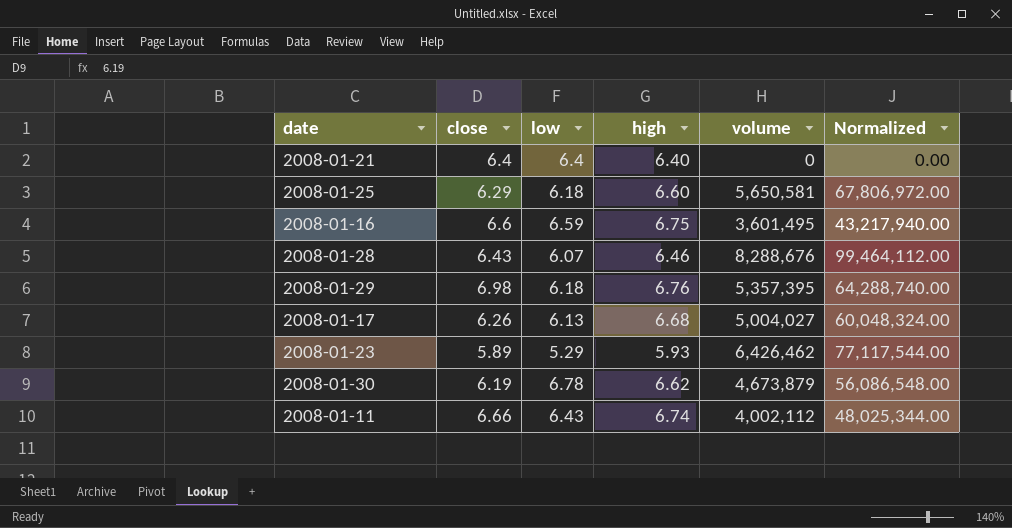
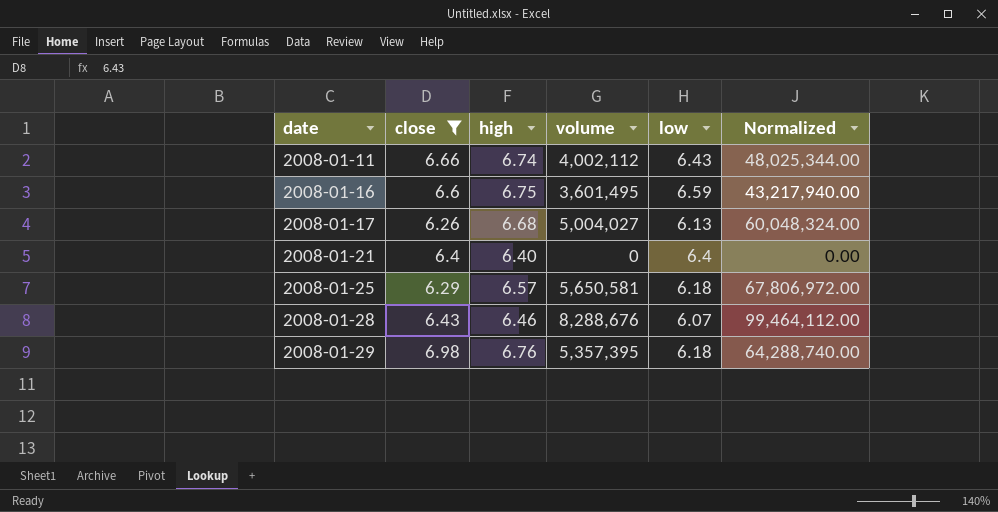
filter: none -> close >= 6.26
row order: none -> date ascending
column low | position: 3 -> 5
2008-01-25 | high: 6.60 -> 6.57

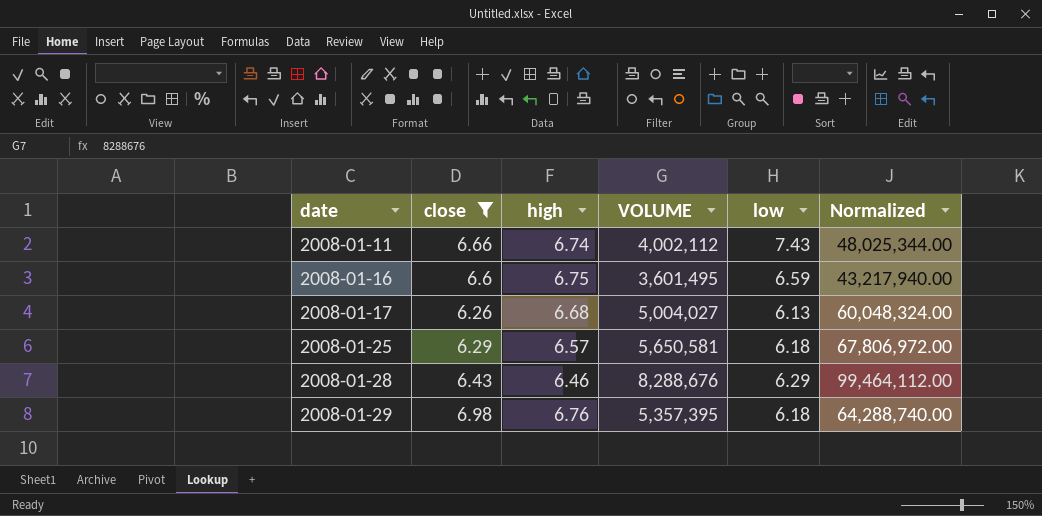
column name: volume -> VOLUME
row 2008-01-21: 6.4 | 6.40 | 0 | 6.4 | 0.00 -> none
2008-01-11 | low: 6.43 -> 7.43
2008-01-28 | low: 6.07 -> 6.29

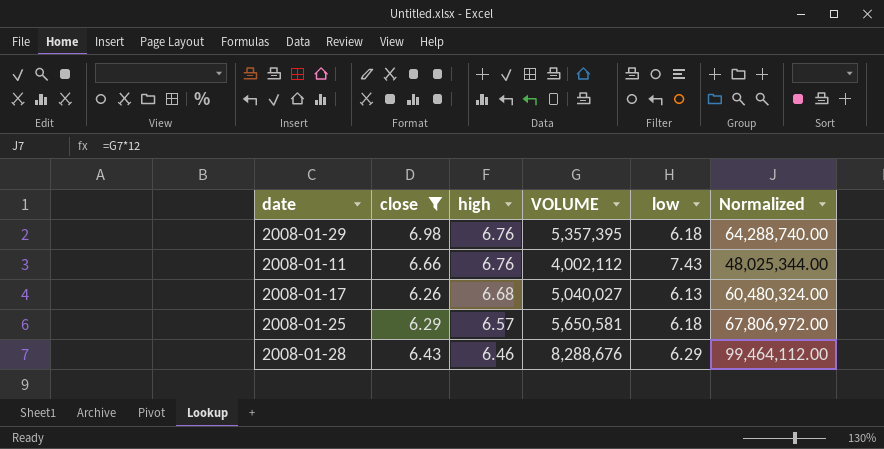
row order: date ascending -> high descending
row 2008-01-16: 6.6 | 6.75 | 3,601,495 | 6.59 | 43,217,940.00 -> none
2008-01-11 | high: 6.74 -> 6.76
2008-01-17 | VOLUME: 5,004,027 -> 5,040,027
2008-01-17 | Normalized: 60,048,324.00 -> 60,480,324.00

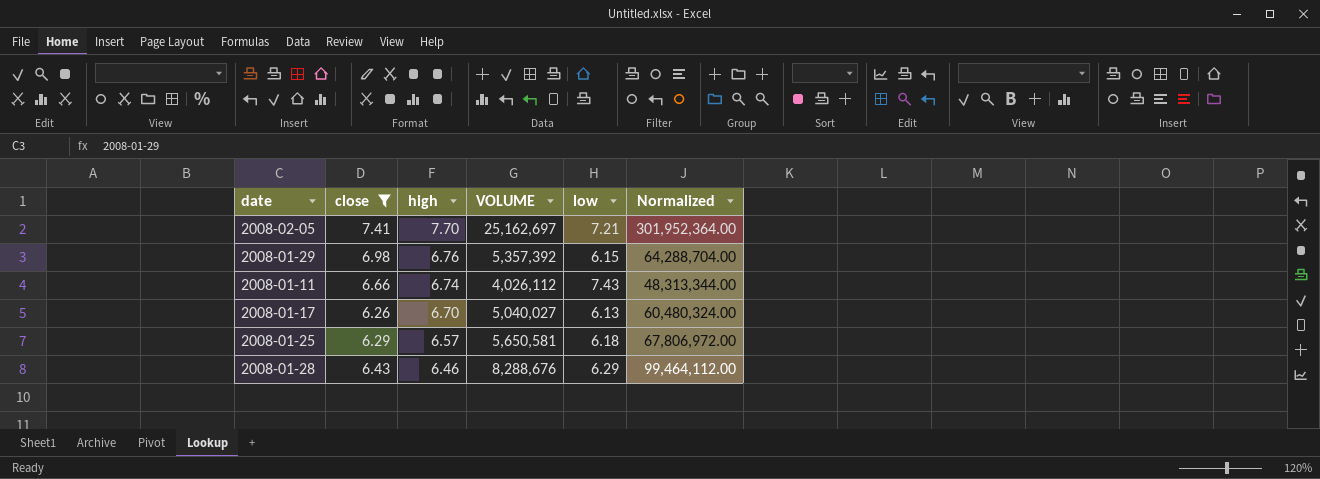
row 2008-02-05: none -> 7.41 | 7.70 | 25,162,697 | 7.21 | 301,952,364.00
2008-01-29 | VOLUME: 5,357,395 -> 5,357,392
2008-01-29 | low: 6.18 -> 6.15
2008-01-29 | Normalized: 64,288,740.00 -> 64,288,704.00
2008-01-11 | high: 6.76 -> 6.74
2008-01-11 | VOLUME: 4,002,112 -> 4,026,112
2008-01-11 | Normalized: 48,025,344.00 -> 48,313,344.00
2008-01-17 | high: 6.68 -> 6.70

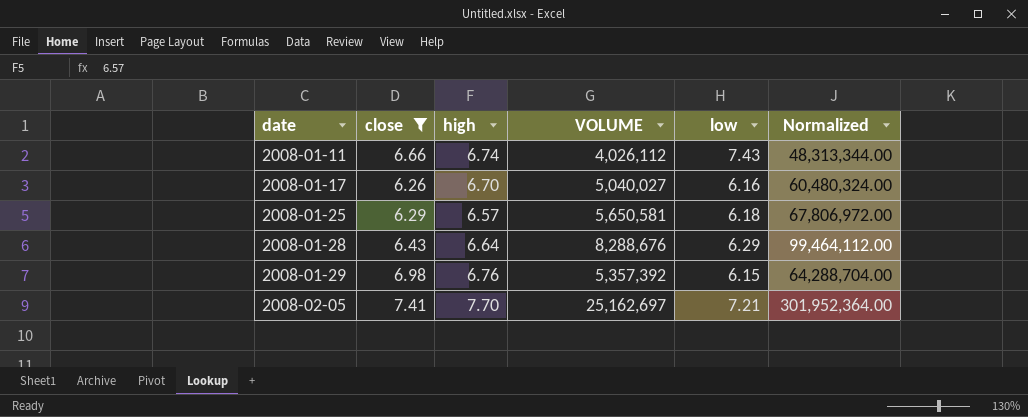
row order: high descending -> date ascending
2008-01-17 | low: 6.13 -> 6.16
2008-01-28 | high: 6.46 -> 6.64

